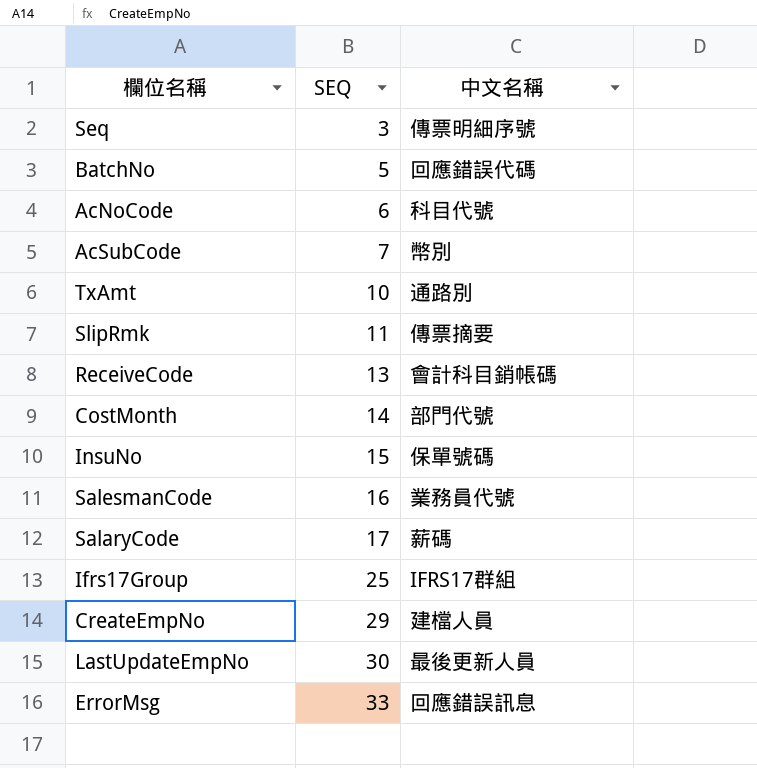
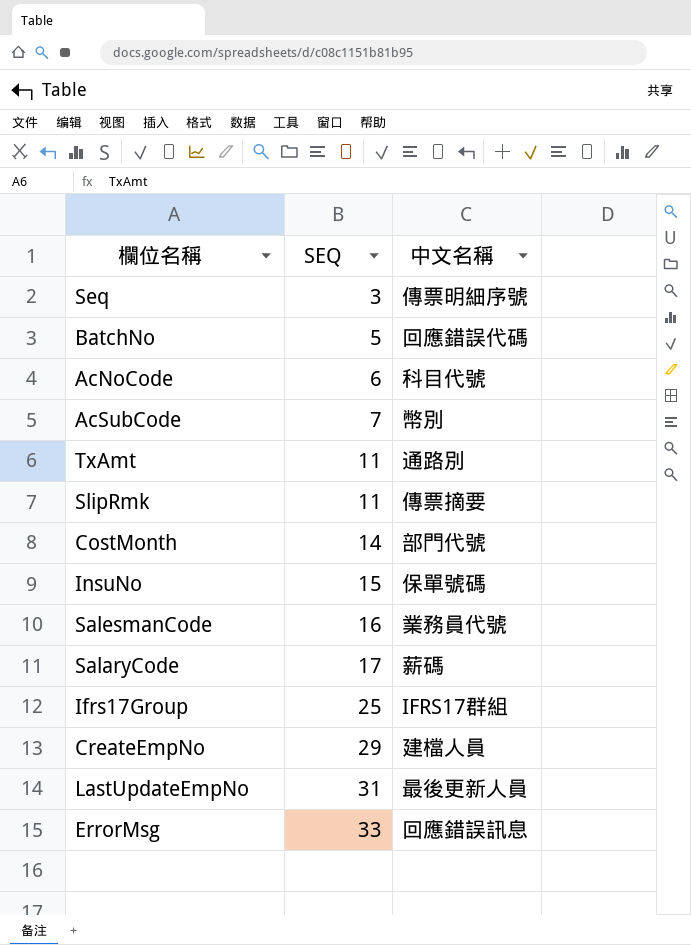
row ReceiveCode: 13 | 會計科目銷帳碼 -> none
TxAmt | SEQ: 10 -> 11
LastUpdateEmpNo | SEQ: 30 -> 31

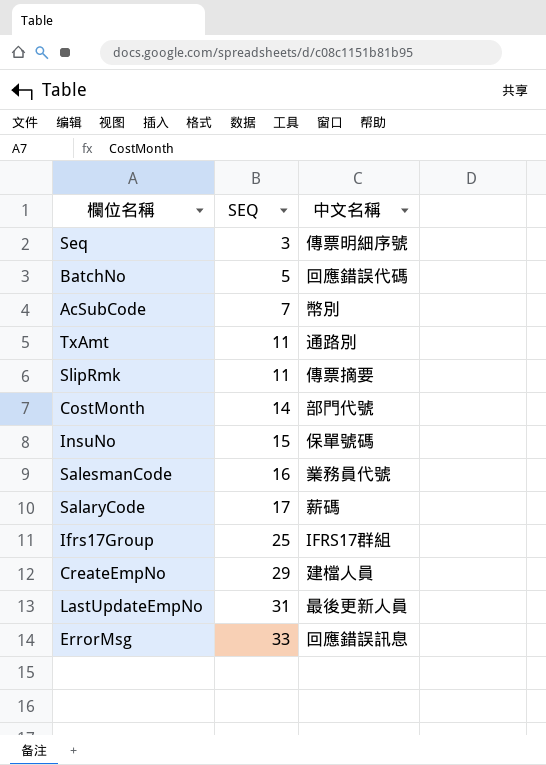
row AcNoCode: 6 | 科目代號 -> none

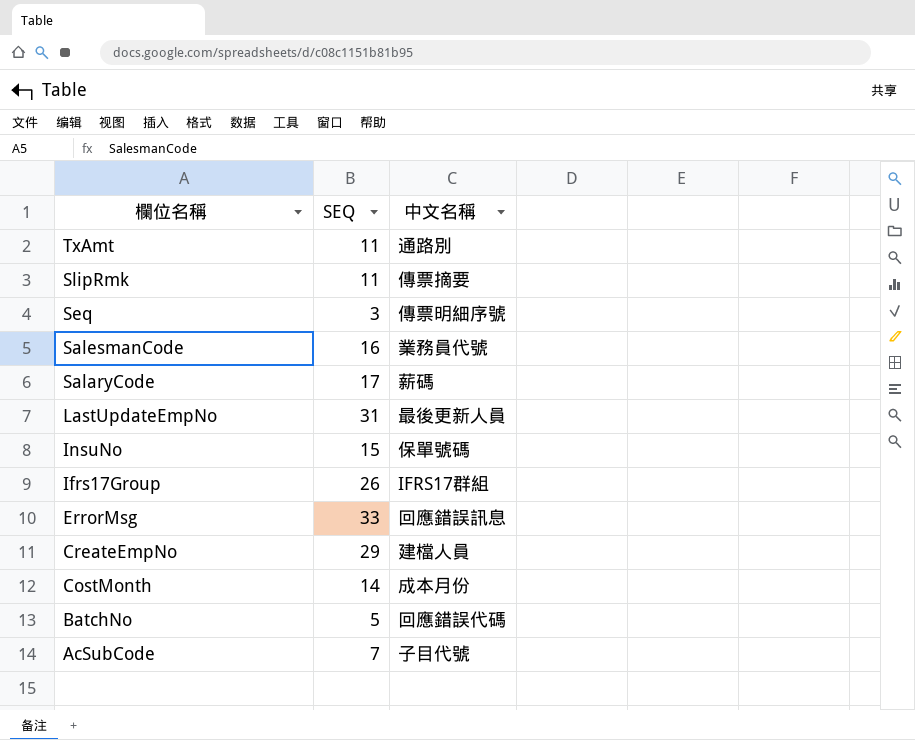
row order: SEQ ascending -> 欄位名稱 descending
Ifrs17Group | SEQ: 25 -> 26
CostMonth | 中文名稱: 部門代號 -> 成本月份
AcSubCode | 中文名稱: 幣別 -> 子目代號

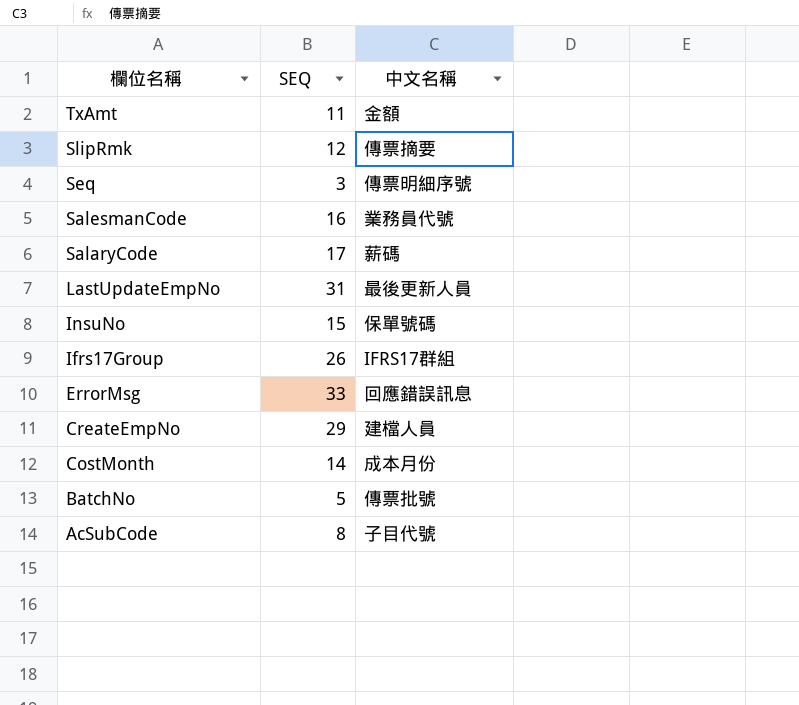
TxAmt | 中文名稱: 通路別 -> 金額
SlipRmk | SEQ: 11 -> 12
BatchNo | 中文名稱: 回應錯誤代碼 -> 傳票批號
AcSubCode | SEQ: 7 -> 8

